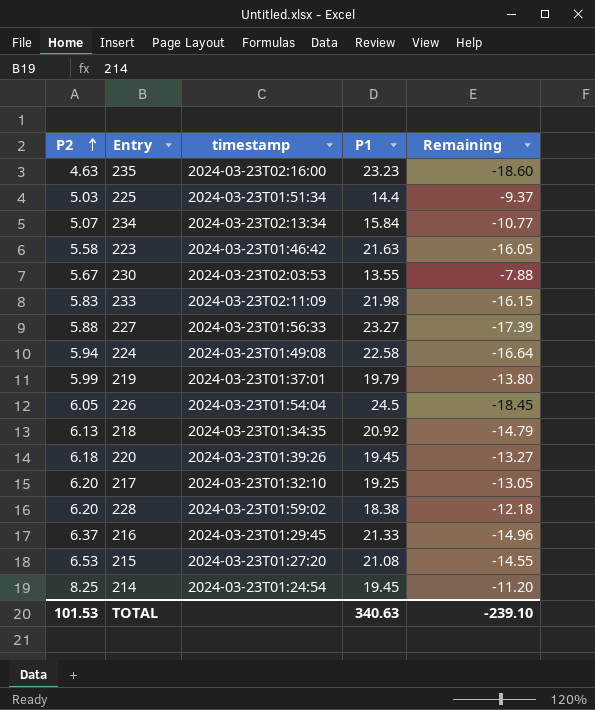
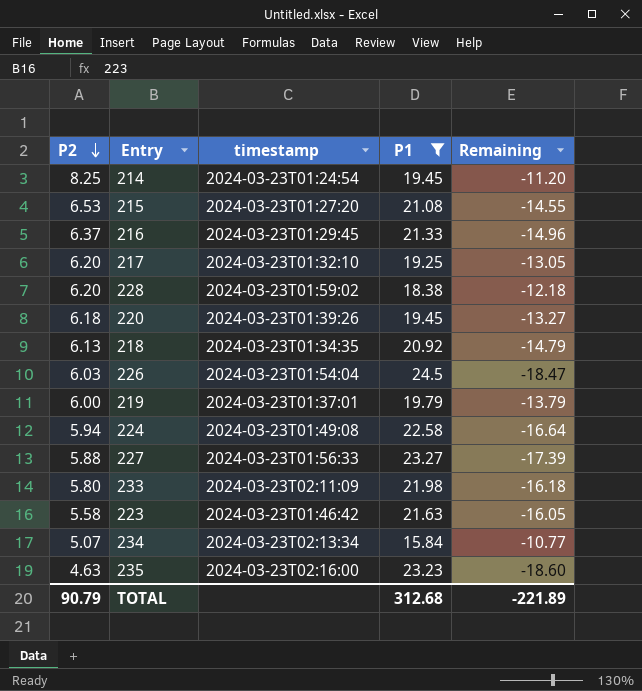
filter: none -> P1 >= 15.84
row order: P2 ascending -> P2 descending
226 | P2: 6.05 -> 6.03
226 | Remaining: -18.45 -> -18.47
219 | P2: 5.99 -> 6.00
219 | Remaining: -13.80 -> -13.79
233 | P2: 5.83 -> 5.80
233 | Remaining: -16.15 -> -16.18
TOTAL | P2: 101.53 -> 90.79
TOTAL | P1: 340.63 -> 312.68
TOTAL | Remaining: -239.10 -> -221.89

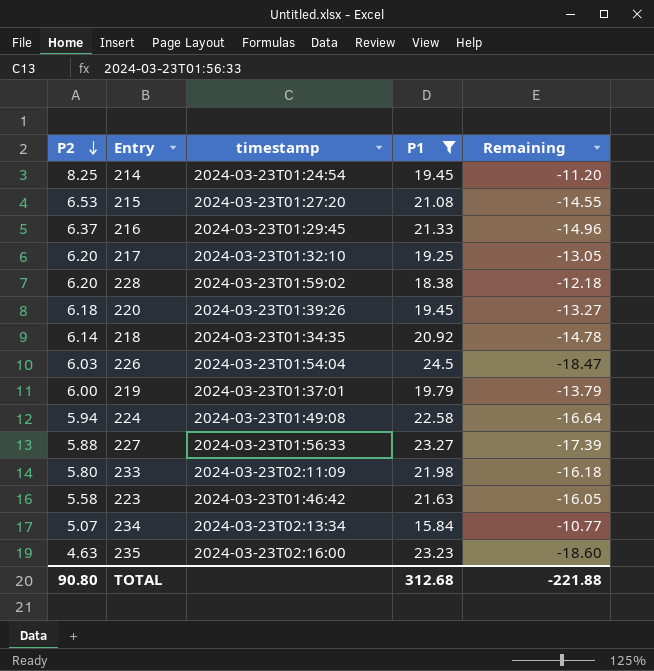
218 | P2: 6.13 -> 6.14
218 | Remaining: -14.79 -> -14.78
TOTAL | P2: 90.79 -> 90.80
TOTAL | Remaining: -221.89 -> -221.88

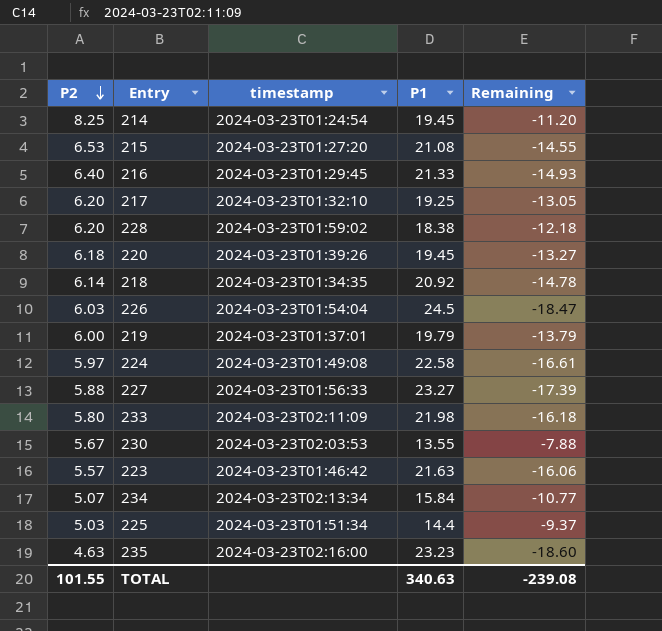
filter: P1 >= 15.84 -> none
216 | P2: 6.37 -> 6.40
216 | Remaining: -14.96 -> -14.93
224 | P2: 5.94 -> 5.97
224 | Remaining: -16.64 -> -16.61
223 | P2: 5.58 -> 5.57
223 | Remaining: -16.05 -> -16.06
TOTAL | P2: 90.80 -> 101.55
TOTAL | P1: 312.68 -> 340.63
TOTAL | Remaining: -221.88 -> -239.08

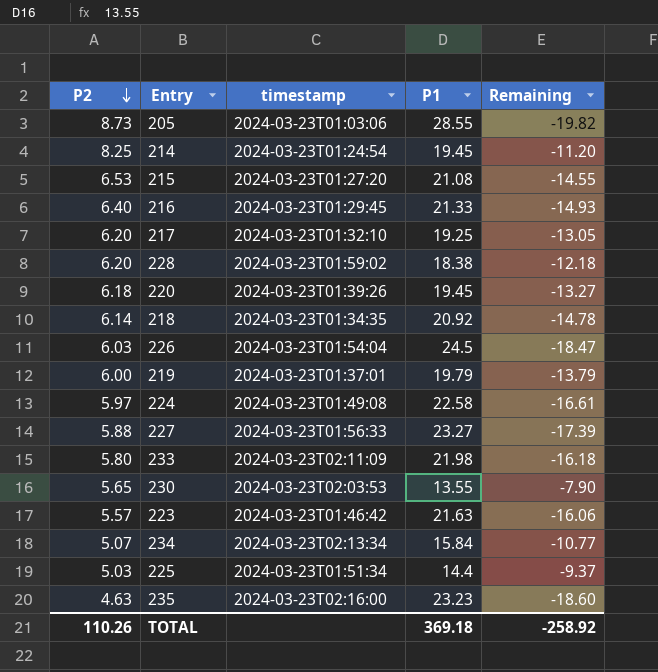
row 205: none -> 8.73 | 2024-03-23T01:03:06 | 28.55 | -19.82
230 | P2: 5.67 -> 5.65
230 | Remaining: -7.88 -> -7.90
TOTAL | P2: 101.55 -> 110.26
TOTAL | P1: 340.63 -> 369.18
TOTAL | Remaining: -239.08 -> -258.92

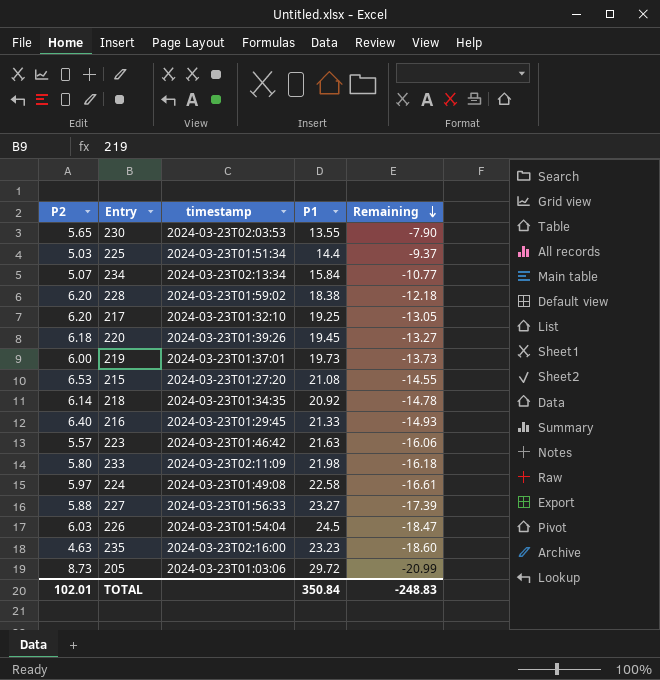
row order: P2 descending -> Remaining descending
row 214: 8.25 | 2024-03-23T01:24:54 | 19.45 | -11.20 -> none
219 | P1: 19.79 -> 19.73
219 | Remaining: -13.79 -> -13.73
205 | P1: 28.55 -> 29.72
205 | Remaining: -19.82 -> -20.99
TOTAL | P2: 110.26 -> 102.01
TOTAL | P1: 369.18 -> 350.84
TOTAL | Remaining: -258.92 -> -248.83

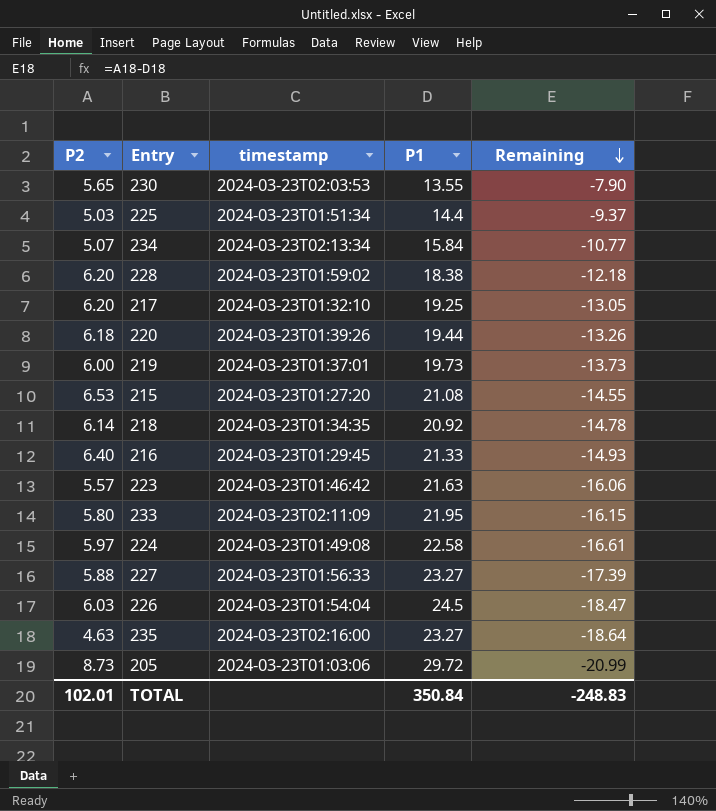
220 | P1: 19.45 -> 19.44
220 | Remaining: -13.27 -> -13.26
233 | P1: 21.98 -> 21.95
233 | Remaining: -16.18 -> -16.15
235 | P1: 23.23 -> 23.27
235 | Remaining: -18.60 -> -18.64

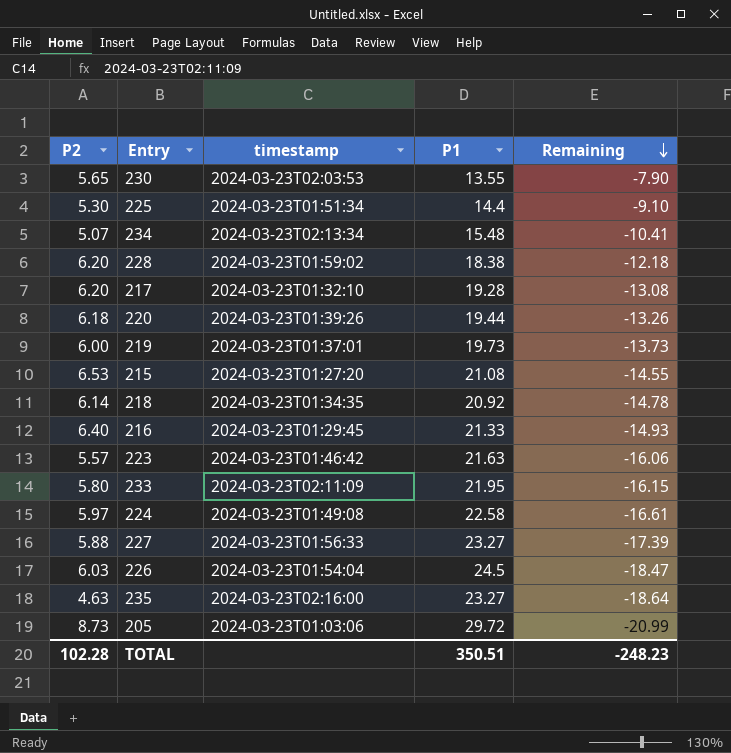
225 | P2: 5.03 -> 5.30
225 | Remaining: -9.37 -> -9.10
234 | P1: 15.84 -> 15.48
234 | Remaining: -10.77 -> -10.41
217 | P1: 19.25 -> 19.28
217 | Remaining: -13.05 -> -13.08
TOTAL | P2: 102.01 -> 102.28
TOTAL | P1: 350.84 -> 350.51
TOTAL | Remaining: -248.83 -> -248.23

